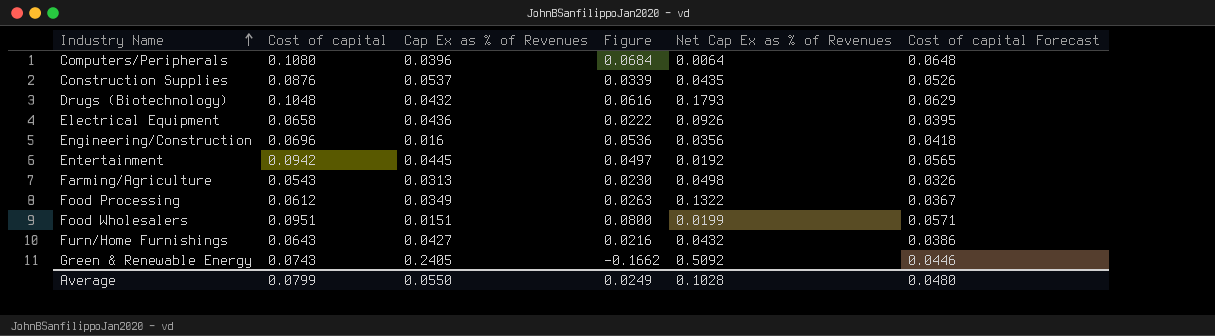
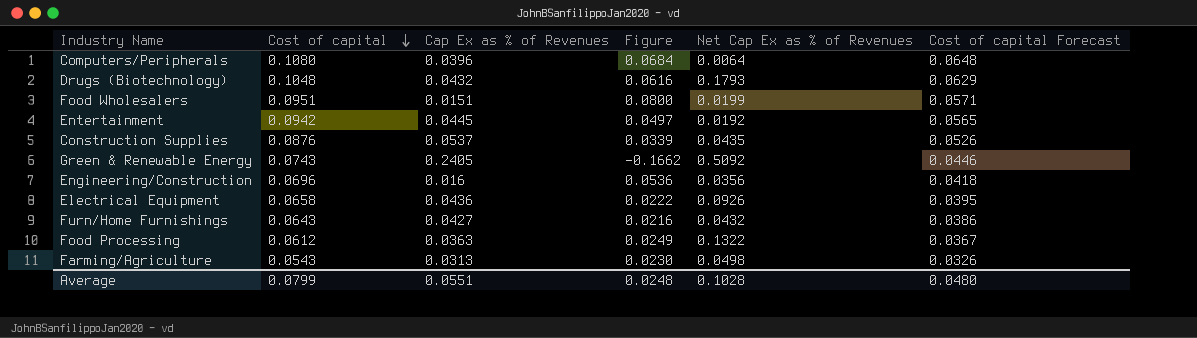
row order: Industry Name ascending -> Cost of capital descending
Food Processing | Cap Ex as % of Revenues: 0.0349 -> 0.0363
Food Processing | Figure: 0.0263 -> 0.0249
Average | Cap Ex as % of Revenues: 0.0550 -> 0.0551
Average | Figure: 0.0249 -> 0.0248

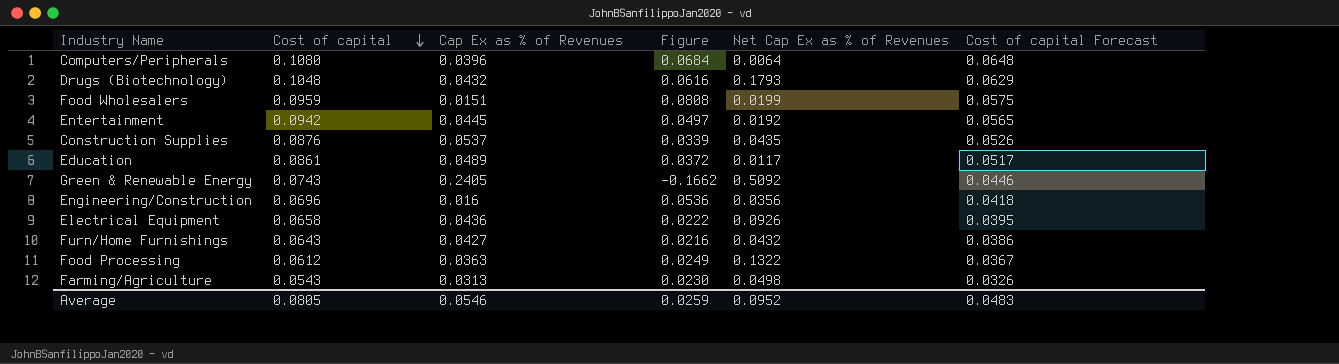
Food Wholesalers | Cost of capital: 0.0951 -> 0.0959
Food Wholesalers | Figure: 0.0800 -> 0.0808
Food Wholesalers | Cost of capital Forecast: 0.0571 -> 0.0575
row Education: none -> 0.0861 | 0.0489 | 0.0372 | 0.0117 | 0.0517
Average | Cost of capital: 0.0799 -> 0.0805
Average | Cap Ex as % of Revenues: 0.0551 -> 0.0546
Average | Figure: 0.0248 -> 0.0259
Average | Net Cap Ex as % of Revenues: 0.1028 -> 0.0952
Average | Cost of capital Forecast: 0.0480 -> 0.0483

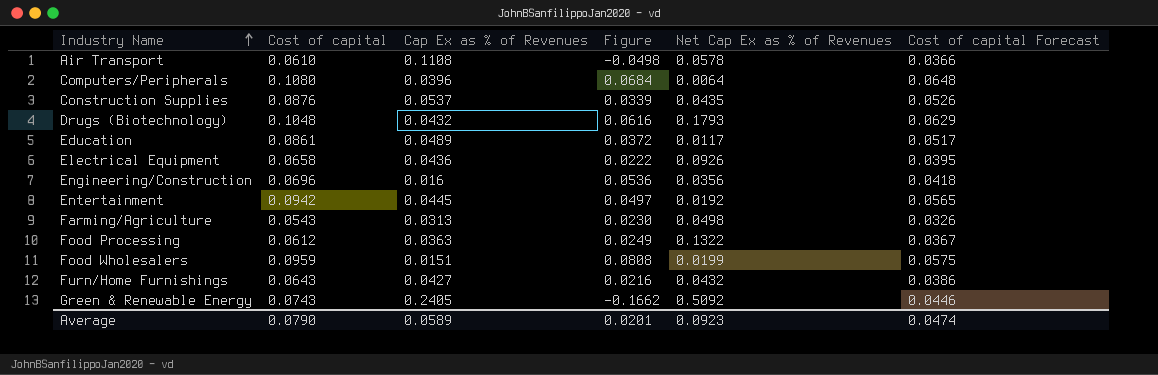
row order: Cost of capital descending -> Industry Name ascending
row Air Transport: none -> 0.0610 | 0.1108 | -0.0498 | 0.0578 | 0.0366
Average | Cost of capital: 0.0805 -> 0.0790
Average | Cap Ex as % of Revenues: 0.0546 -> 0.0589
Average | Figure: 0.0259 -> 0.0201
Average | Net Cap Ex as % of Revenues: 0.0952 -> 0.0923
Average | Cost of capital Forecast: 0.0483 -> 0.0474

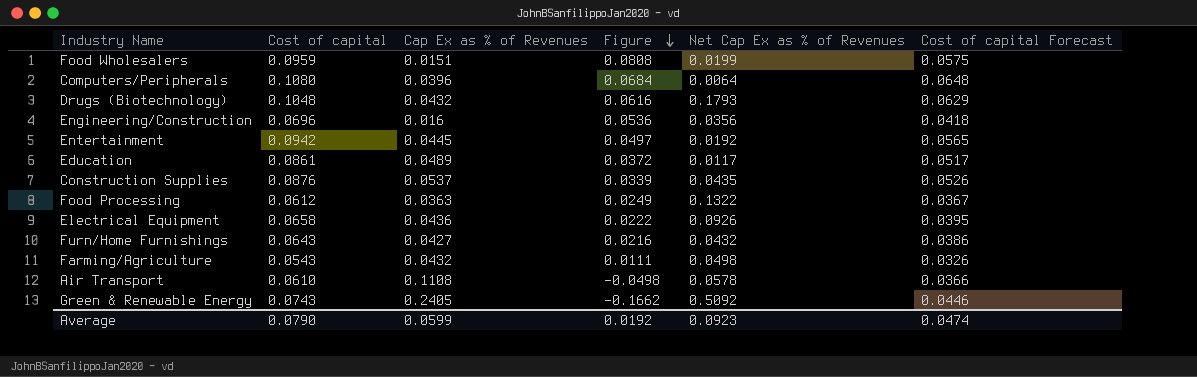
row order: Industry Name ascending -> Figure descending
Farming/Agriculture | Cap Ex as % of Revenues: 0.0313 -> 0.0432
Farming/Agriculture | Figure: 0.0230 -> 0.0111
Average | Cap Ex as % of Revenues: 0.0589 -> 0.0599
Average | Figure: 0.0201 -> 0.0192

